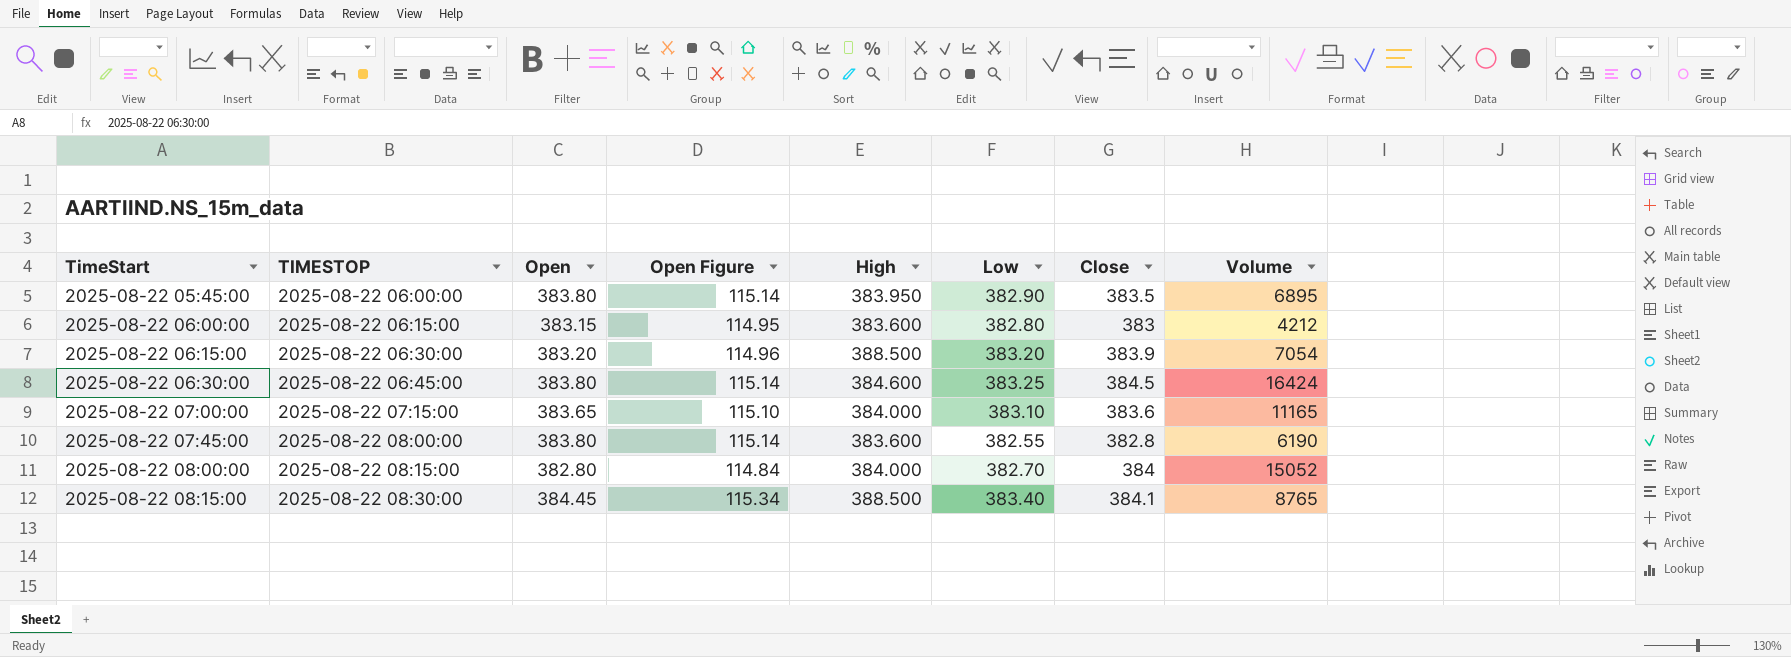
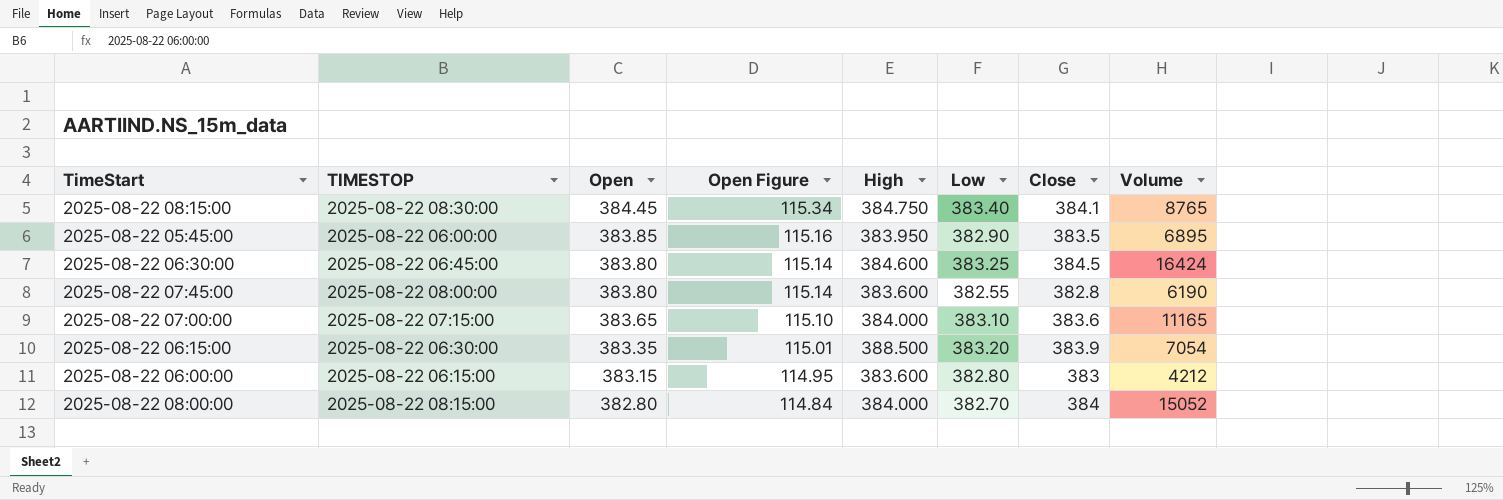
row order: TimeStart ascending -> Open descending
2025-08-22 08:15:00 | High: 388.500 -> 384.750
2025-08-22 05:45:00 | Open: 383.80 -> 383.85
2025-08-22 05:45:00 | Open Figure: 115.14 -> 115.16
2025-08-22 06:15:00 | Open: 383.20 -> 383.35
2025-08-22 06:15:00 | Open Figure: 114.96 -> 115.01

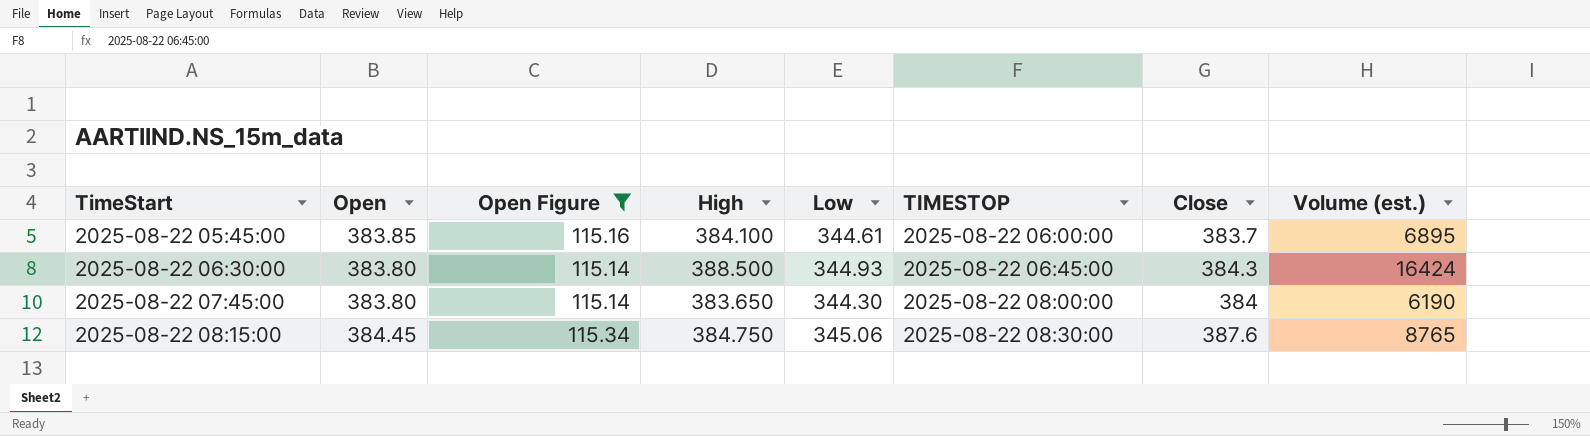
filter: none -> Open Figure >= 115.14
row order: Open descending -> TimeStart ascending
column TIMESTOP | position: 2 -> 6
column name: Volume -> Volume (est.)
2025-08-22 05:45:00 | High: 383.950 -> 384.100
2025-08-22 05:45:00 | Low: 382.90 -> 344.61
2025-08-22 05:45:00 | Close: 383.5 -> 383.7
2025-08-22 06:30:00 | High: 384.600 -> 388.500
2025-08-22 06:30:00 | Low: 383.25 -> 344.93
2025-08-22 06:30:00 | Close: 384.5 -> 384.3
2025-08-22 07:45:00 | High: 383.600 -> 383.650
2025-08-22 07:45:00 | Low: 382.55 -> 344.30
2025-08-22 07:45:00 | Close: 382.8 -> 384
2025-08-22 08:15:00 | Low: 383.40 -> 345.06
2025-08-22 08:15:00 | Close: 384.1 -> 387.6

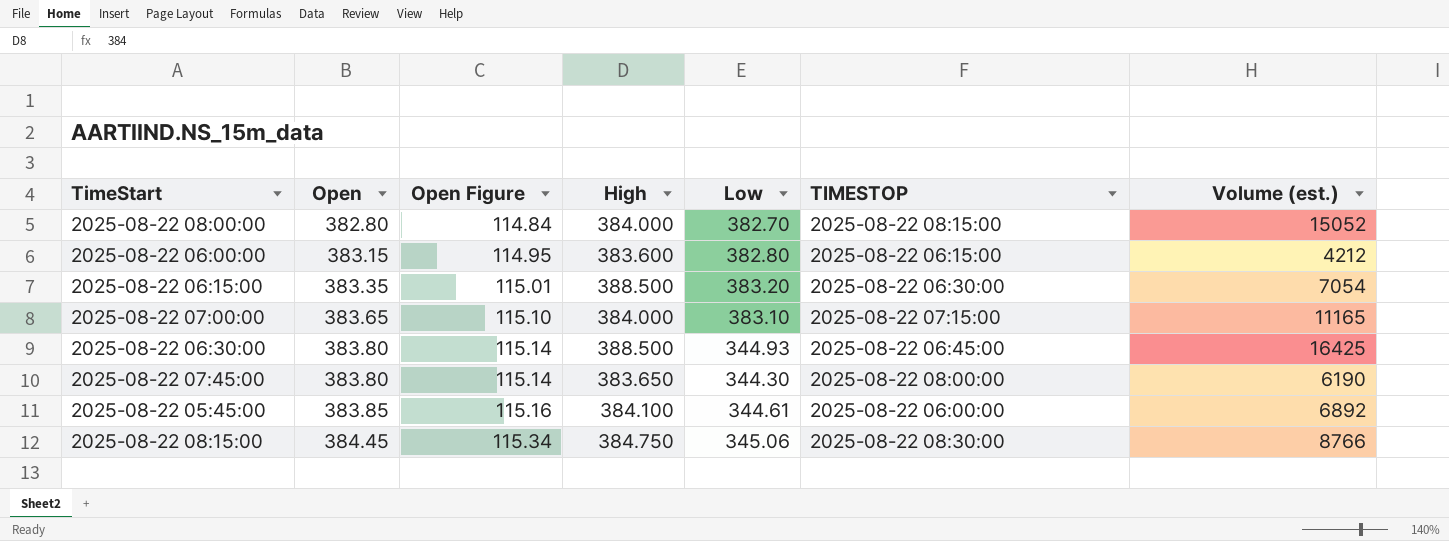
filter: Open Figure >= 115.14 -> none
row order: TimeStart ascending -> Open ascending
column Close | position: 7 -> none
2025-08-22 06:30:00 | Volume (est.): 16424 -> 16425
2025-08-22 05:45:00 | Volume (est.): 6895 -> 6892
2025-08-22 08:15:00 | Volume (est.): 8765 -> 8766

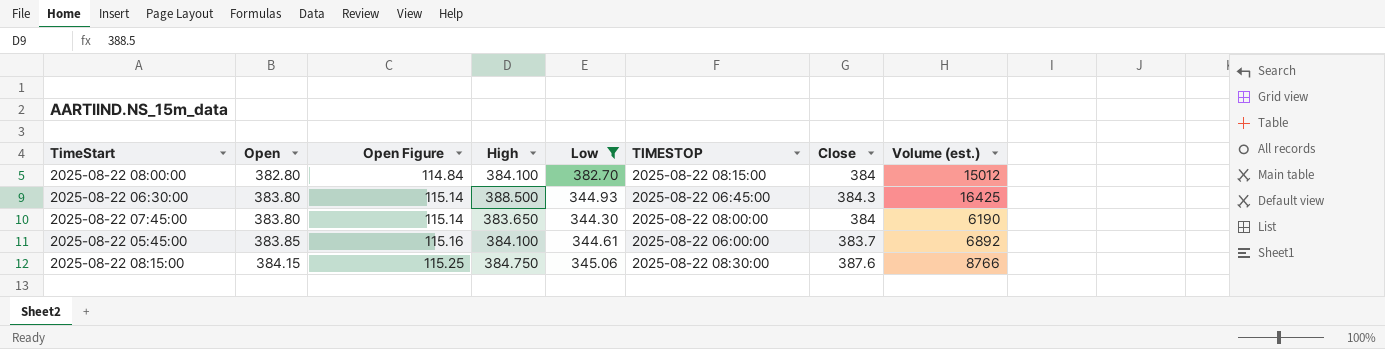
filter: none -> Low <= 382.70
column Close | position: none -> 7
2025-08-22 08:00:00 | High: 384.000 -> 384.100
2025-08-22 08:00:00 | Volume (est.): 15052 -> 15012
2025-08-22 08:15:00 | Open: 384.45 -> 384.15
2025-08-22 08:15:00 | Open Figure: 115.34 -> 115.25

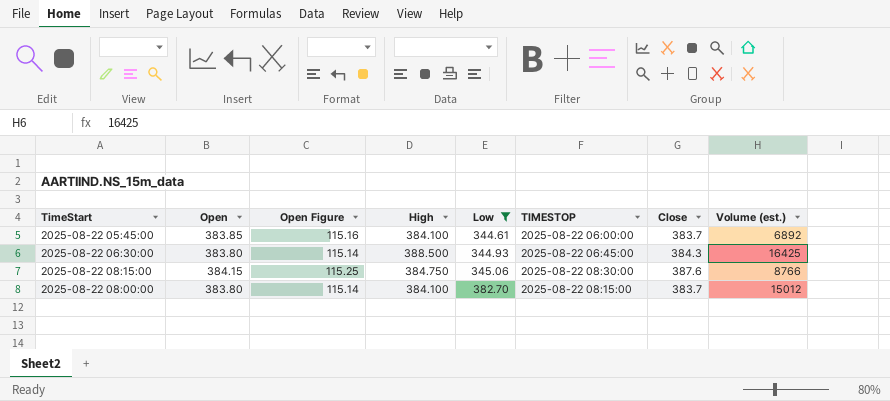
row order: Open ascending -> Low ascending
row 2025-08-22 07:45:00: 383.80 | 115.14 | 383.650 | 344.30 | 2025-08-22 08:00:00 | 384 | 6190 -> none
2025-08-22 08:00:00 | Open: 382.80 -> 383.80
2025-08-22 08:00:00 | Open Figure: 114.84 -> 115.14
2025-08-22 08:00:00 | Close: 384 -> 383.7

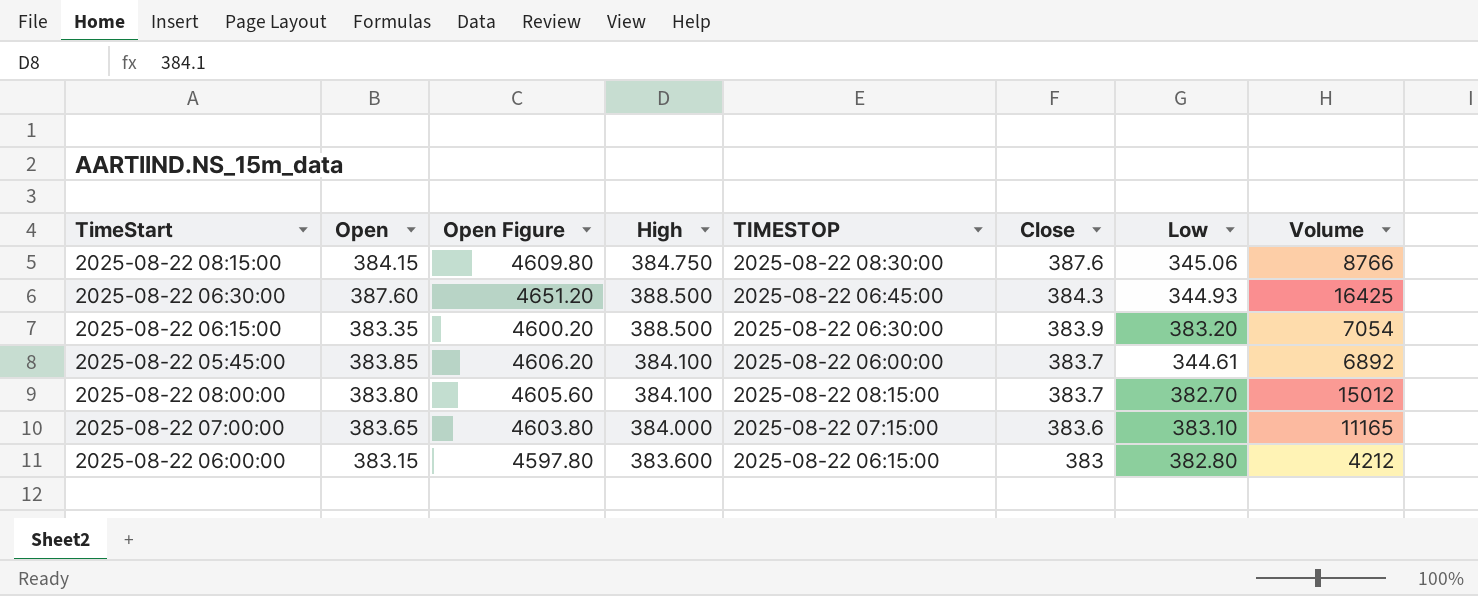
filter: Low <= 382.70 -> none
row order: Low ascending -> Close descending
column Open Figure | formula: [Open] * 0.3 -> [Open] * 12
column Low | position: 5 -> 7
column name: Volume (est.) -> Volume
2025-08-22 06:30:00 | Open: 383.80 -> 387.60

